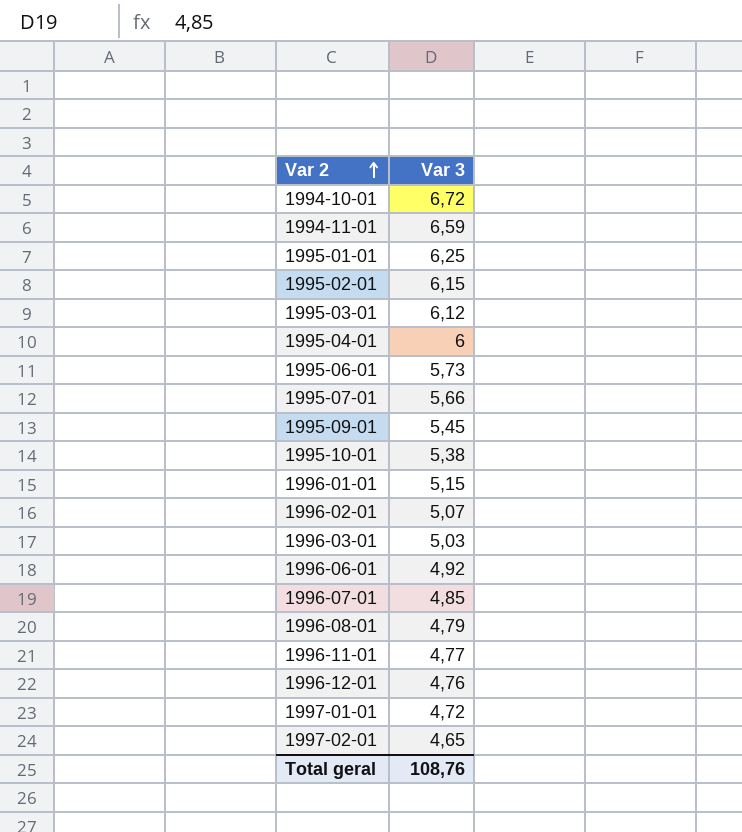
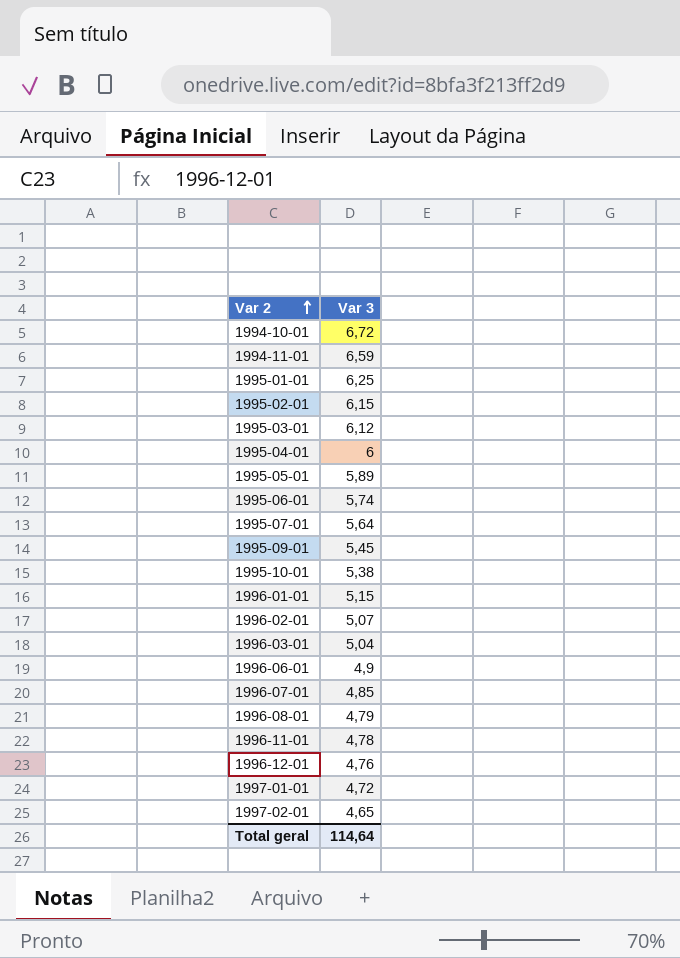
row 1995-05-01: none -> 5,89
1995-06-01 | Var 3: 5,73 -> 5,74
1995-07-01 | Var 3: 5,66 -> 5,64
1996-03-01 | Var 3: 5,03 -> 5,04
1996-06-01 | Var 3: 4,92 -> 4,9
1996-11-01 | Var 3: 4,77 -> 4,78
Total geral | Var 3: 108,76 -> 114,64

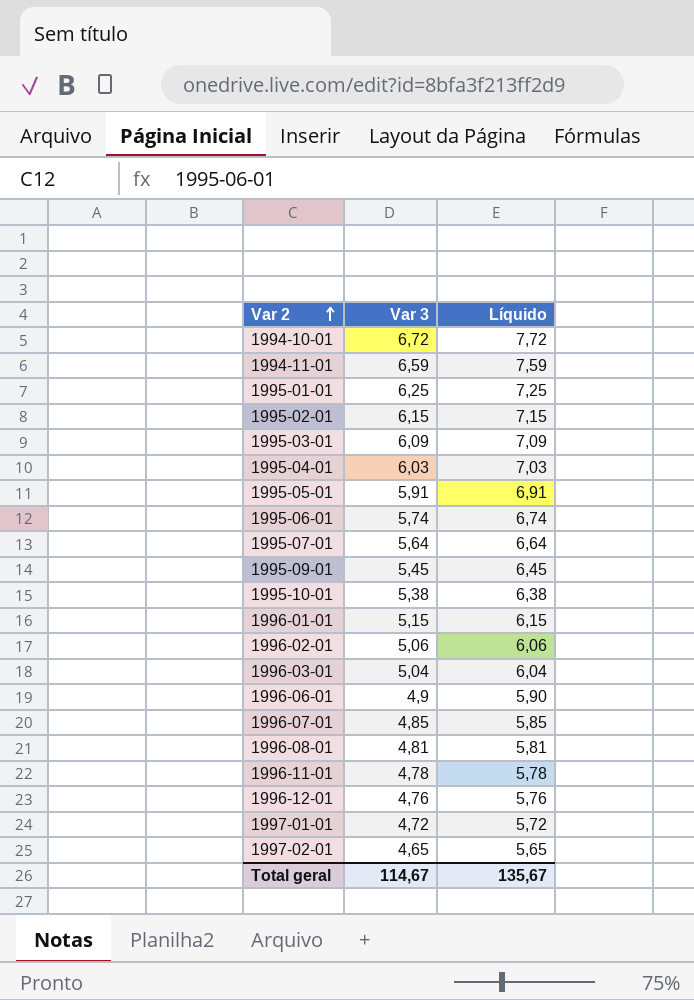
column Líquido | formula: none -> [Var 3] + 1
1995-03-01 | Var 3: 6,12 -> 6,09
1995-04-01 | Var 3: 6 -> 6,03
1995-05-01 | Var 3: 5,89 -> 5,91
1996-02-01 | Var 3: 5,07 -> 5,06
1996-08-01 | Var 3: 4,79 -> 4,81
Total geral | Var 3: 114,64 -> 114,67

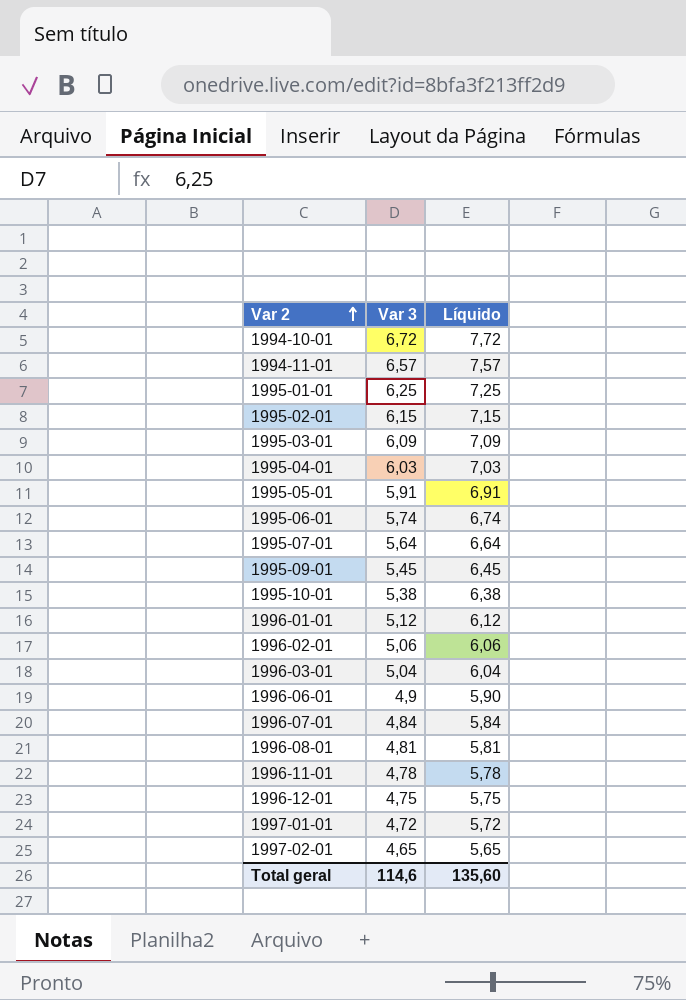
1994-11-01 | Var 3: 6,59 -> 6,57
1994-11-01 | Líquido: 7,59 -> 7,57
1996-01-01 | Var 3: 5,15 -> 5,12
1996-01-01 | Líquido: 6,15 -> 6,12
1996-07-01 | Var 3: 4,85 -> 4,84
1996-07-01 | Líquido: 5,85 -> 5,84
1996-12-01 | Var 3: 4,76 -> 4,75
1996-12-01 | Líquido: 5,76 -> 5,75
Total geral | Var 3: 114,67 -> 114,6
Total geral | Líquido: 135,67 -> 135,60

